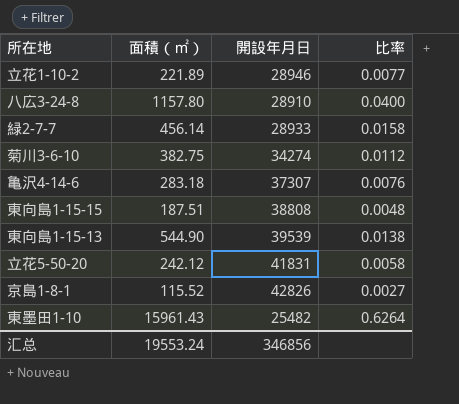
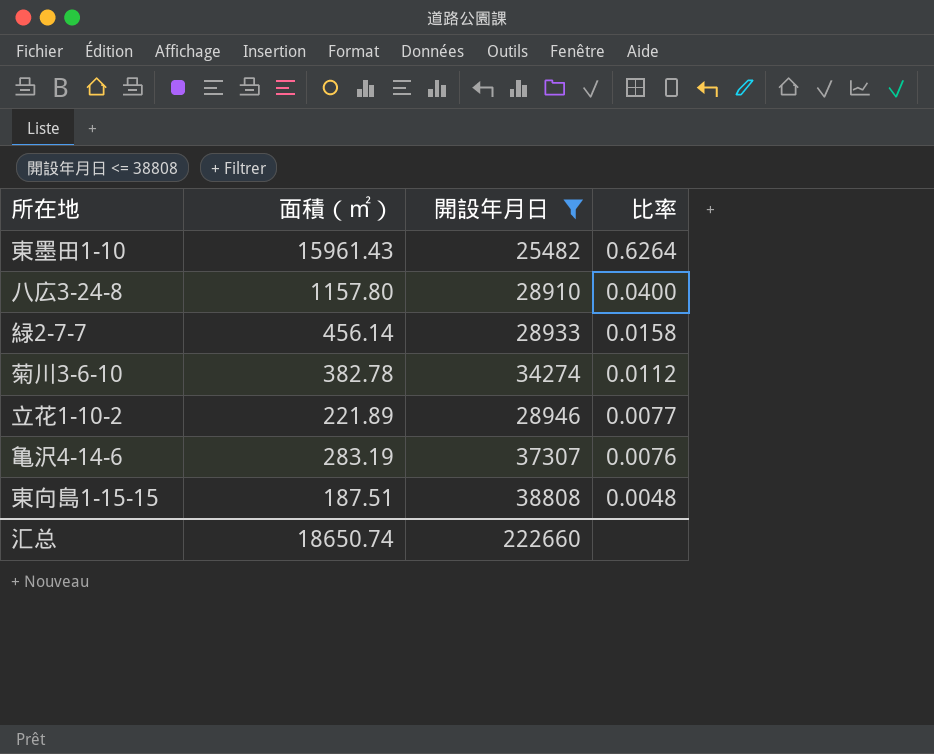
filter: none -> 開設年月日 <= 38808
row order: none -> 比率 descending
菊川3-6-10 | 面積（㎡）: 382.75 -> 382.78
亀沢4-14-6 | 面積（㎡）: 283.18 -> 283.19
汇总 | 面積（㎡）: 19553.24 -> 18650.74
汇总 | 開設年月日: 346856 -> 222660

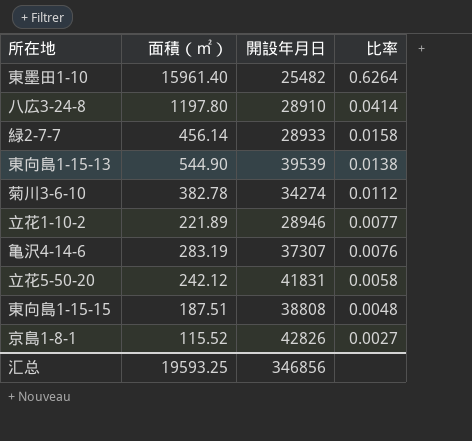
filter: 開設年月日 <= 38808 -> none
東墨田1-10 | 面積（㎡）: 15961.43 -> 15961.40
八広3-24-8 | 面積（㎡）: 1157.80 -> 1197.80
八広3-24-8 | 比率: 0.0400 -> 0.0414
汇总 | 面積（㎡）: 18650.74 -> 19593.25
汇总 | 開設年月日: 222660 -> 346856

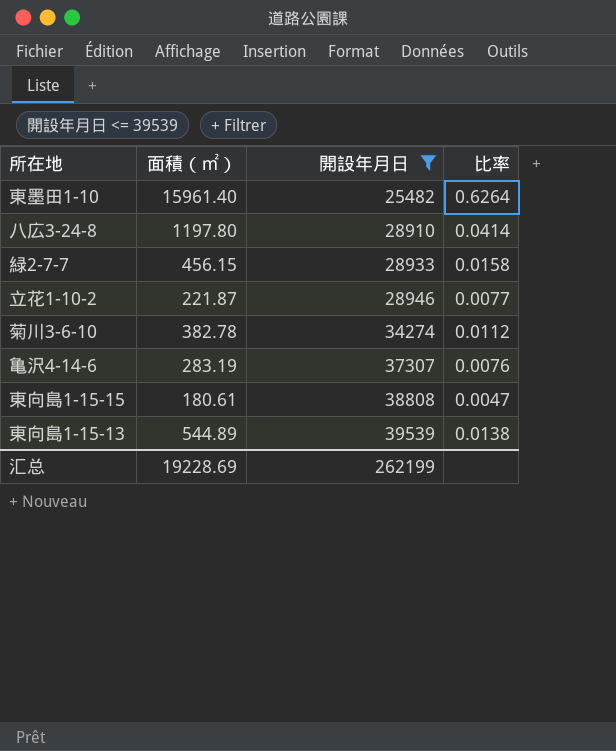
filter: none -> 開設年月日 <= 39539
row order: 比率 descending -> 開設年月日 ascending
緑2-7-7 | 面積（㎡）: 456.14 -> 456.15
立花1-10-2 | 面積（㎡）: 221.89 -> 221.87
東向島1-15-15 | 面積（㎡）: 187.51 -> 180.61
東向島1-15-15 | 比率: 0.0048 -> 0.0047
東向島1-15-13 | 面積（㎡）: 544.90 -> 544.89
汇总 | 面積（㎡）: 19593.25 -> 19228.69
汇总 | 開設年月日: 346856 -> 262199

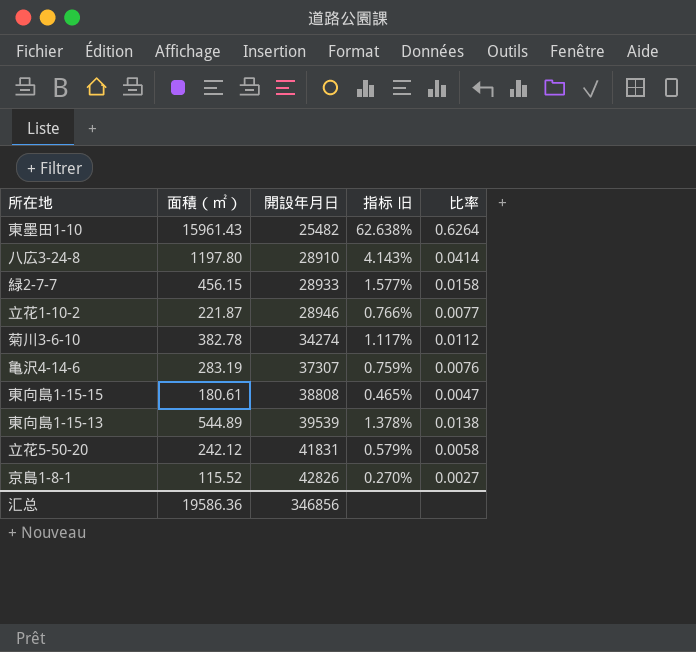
filter: 開設年月日 <= 39539 -> none
column 指标 旧 | formula: none -> [面積（㎡）] / [開設年月日]
東墨田1-10 | 面積（㎡）: 15961.40 -> 15961.43
汇总 | 面積（㎡）: 19228.69 -> 19586.36
汇总 | 開設年月日: 262199 -> 346856

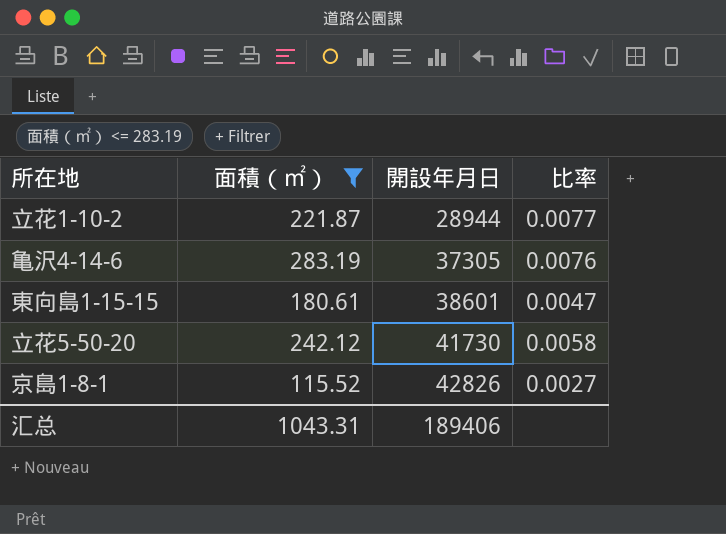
filter: none -> 面積（㎡） <= 283.19
column 指标 旧 | formula: [面積（㎡）] / [開設年月日] -> none
立花1-10-2 | 開設年月日: 28946 -> 28944
亀沢4-14-6 | 開設年月日: 37307 -> 37305
東向島1-15-15 | 開設年月日: 38808 -> 38601
立花5-50-20 | 開設年月日: 41831 -> 41730
汇总 | 面積（㎡）: 19586.36 -> 1043.31
汇总 | 開設年月日: 346856 -> 189406

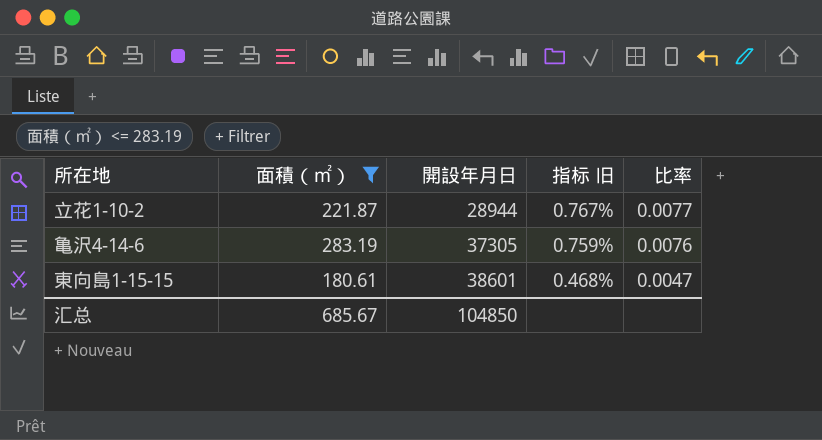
column 指标 旧 | formula: none -> [面積（㎡）] / [開設年月日]
row 立花5-50-20: 242.12 | 41730 | 0.0058 -> none
row 京島1-8-1: 115.52 | 42826 | 0.0027 -> none
汇总 | 面積（㎡）: 1043.31 -> 685.67
汇总 | 開設年月日: 189406 -> 104850

